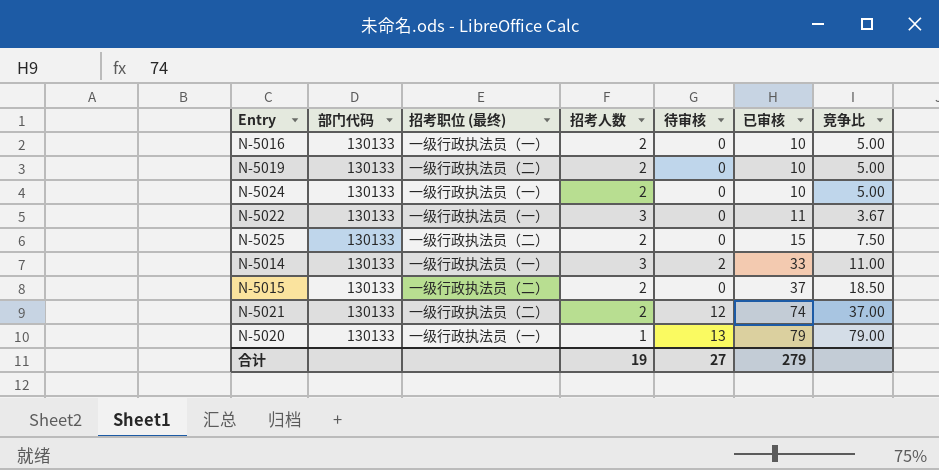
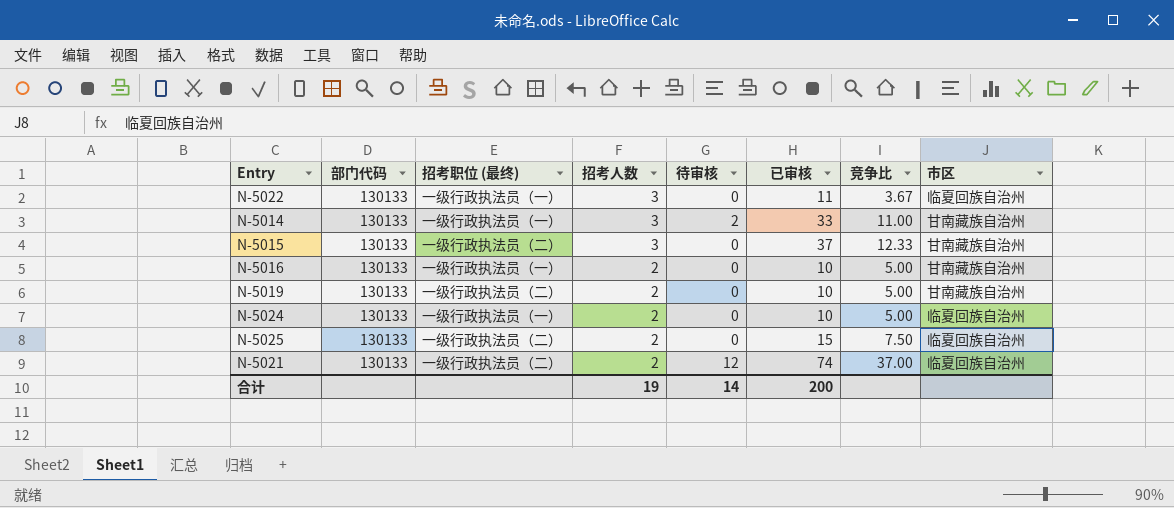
row order: 已审核 ascending -> 招考人数 descending
column 市区 | position: none -> 8
row N-5020: 130133 | 一级行政执法员（一） | 1 | 13 | 79 | 79.00 -> none
N-5015 | 招考人数: 2 -> 3
N-5015 | 竞争比: 18.50 -> 12.33
合计 | 待审核: 27 -> 14
合计 | 已审核: 279 -> 200

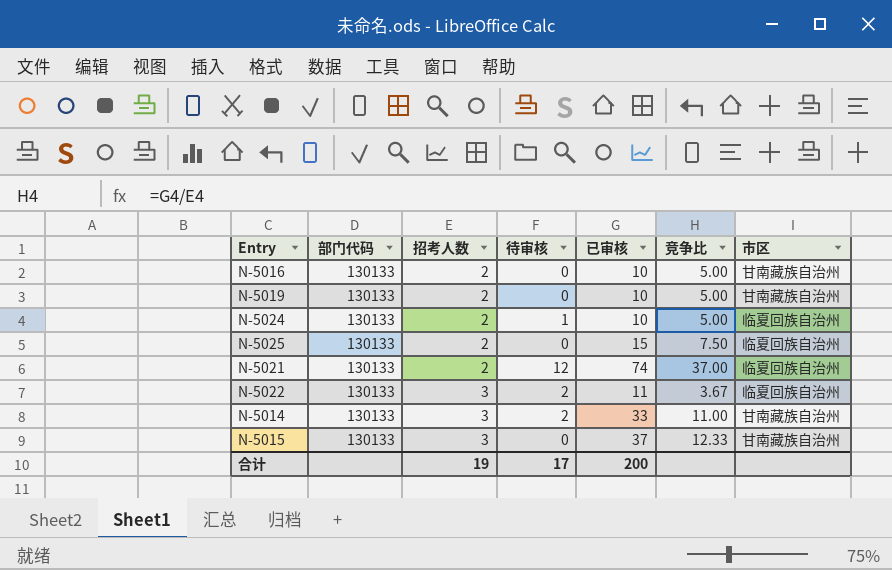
row order: 招考人数 descending -> 招考人数 ascending
column 招考职位 (最终) | position: 3 -> none
N-5024 | 待审核: 0 -> 1
N-5022 | 待审核: 0 -> 2
合计 | 待审核: 14 -> 17

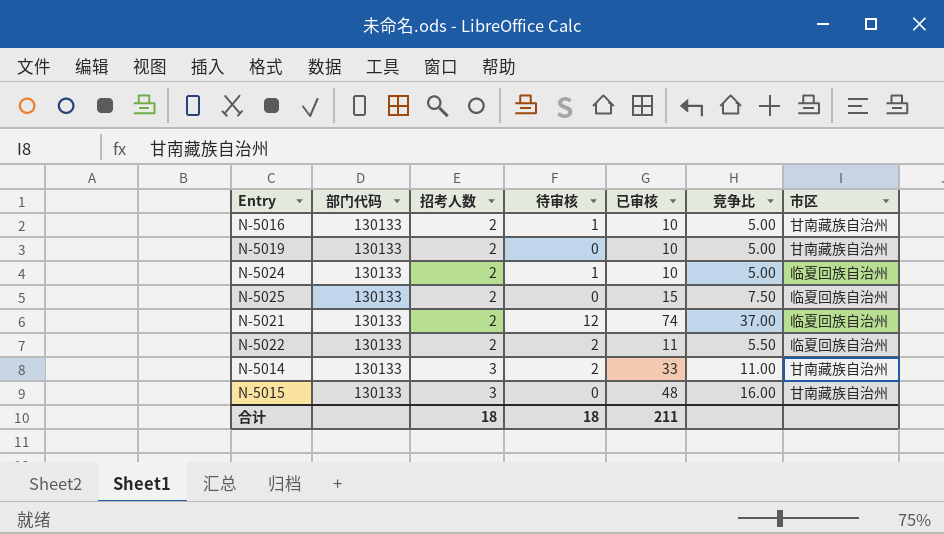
N-5016 | 待审核: 0 -> 1
N-5022 | 招考人数: 3 -> 2
N-5022 | 竞争比: 3.67 -> 5.50
N-5015 | 已审核: 37 -> 48
N-5015 | 竞争比: 12.33 -> 16.00
合计 | 招考人数: 19 -> 18
合计 | 待审核: 17 -> 18
合计 | 已审核: 200 -> 211

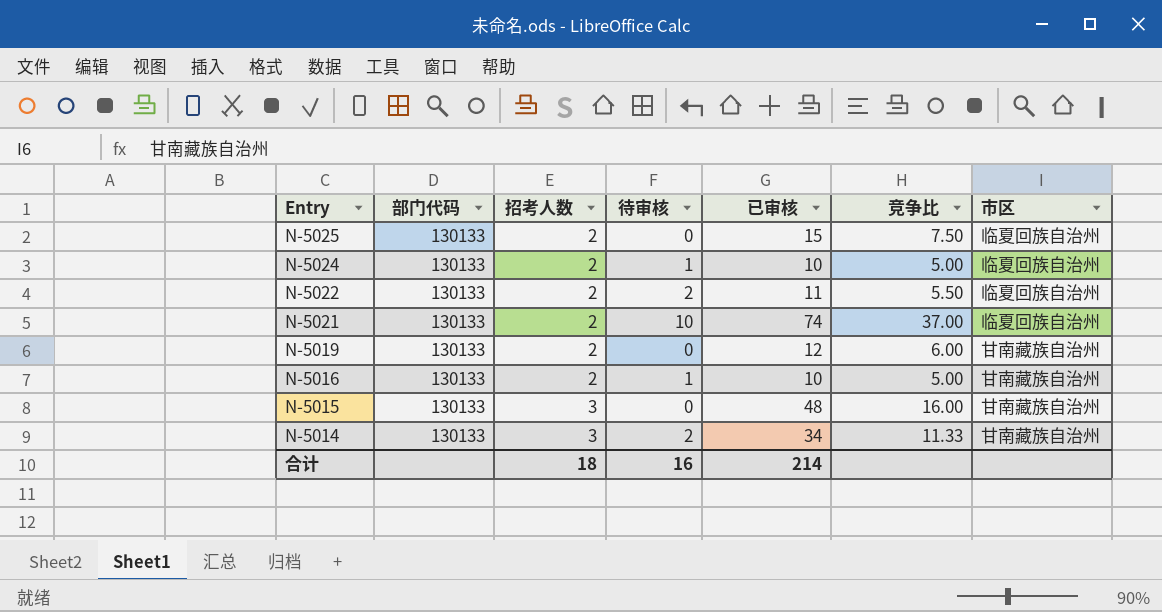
row order: 招考人数 ascending -> Entry descending
N-5021 | 待审核: 12 -> 10
N-5019 | 已审核: 10 -> 12
N-5019 | 竞争比: 5.00 -> 6.00
N-5014 | 已审核: 33 -> 34
N-5014 | 竞争比: 11.00 -> 11.33
合计 | 待审核: 18 -> 16
合计 | 已审核: 211 -> 214

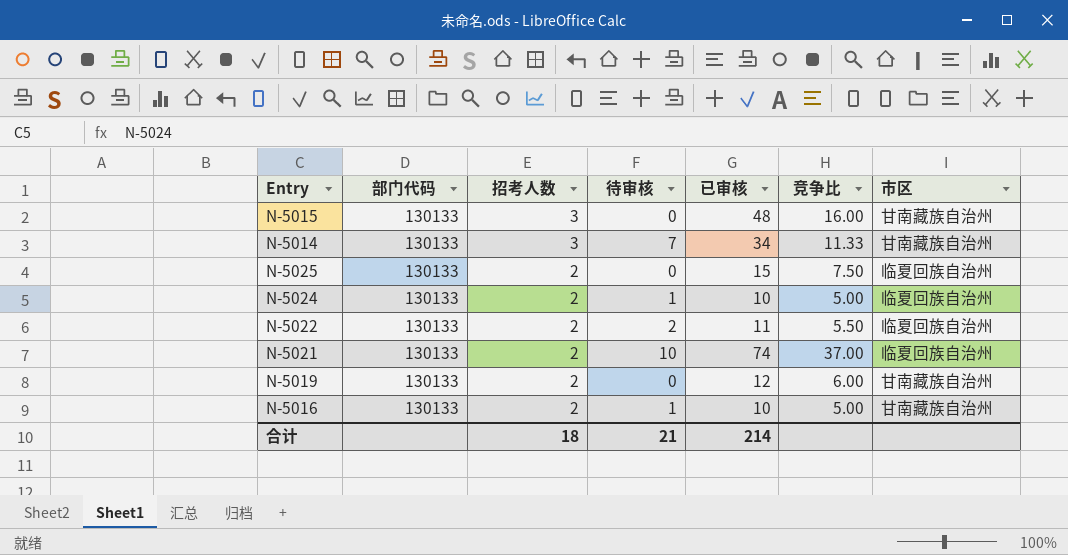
row order: Entry descending -> 招考人数 descending
N-5014 | 待审核: 2 -> 7
合计 | 待审核: 16 -> 21

